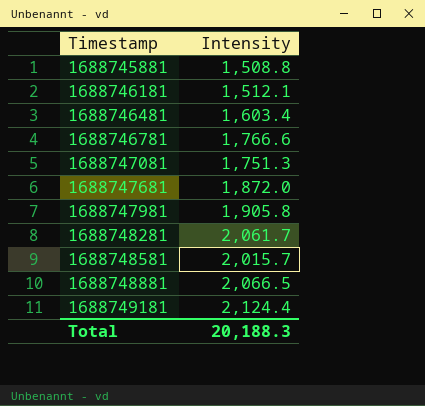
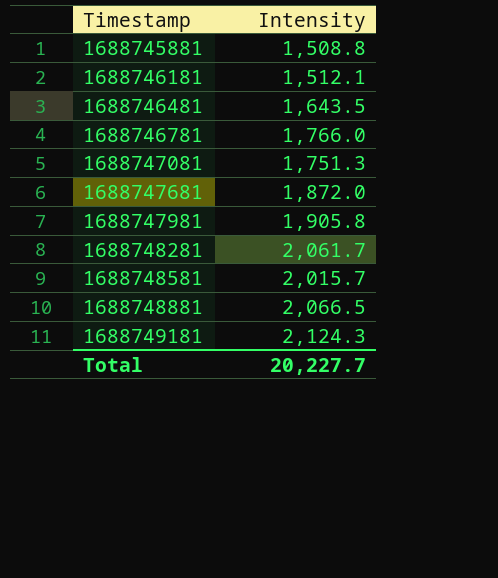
1688746481 | Intensity: 1,603.4 -> 1,643.5
1688746781 | Intensity: 1,766.6 -> 1,766.0
1688749181 | Intensity: 2,124.4 -> 2,124.3
Total | Intensity: 20,188.3 -> 20,227.7

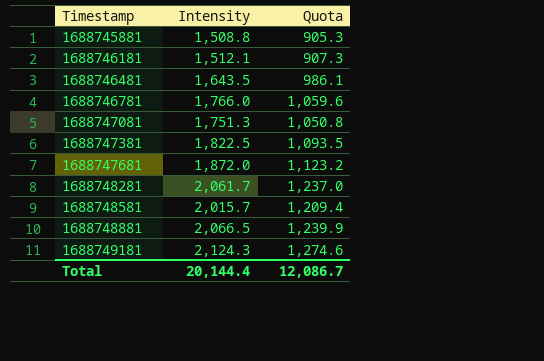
column Quota | formula: none -> [Intensity] * 0.6
row 1688747981: 1,905.8 -> none
row 1688747381: none -> 1,822.5 | 1,093.5
Total | Intensity: 20,227.7 -> 20,144.4

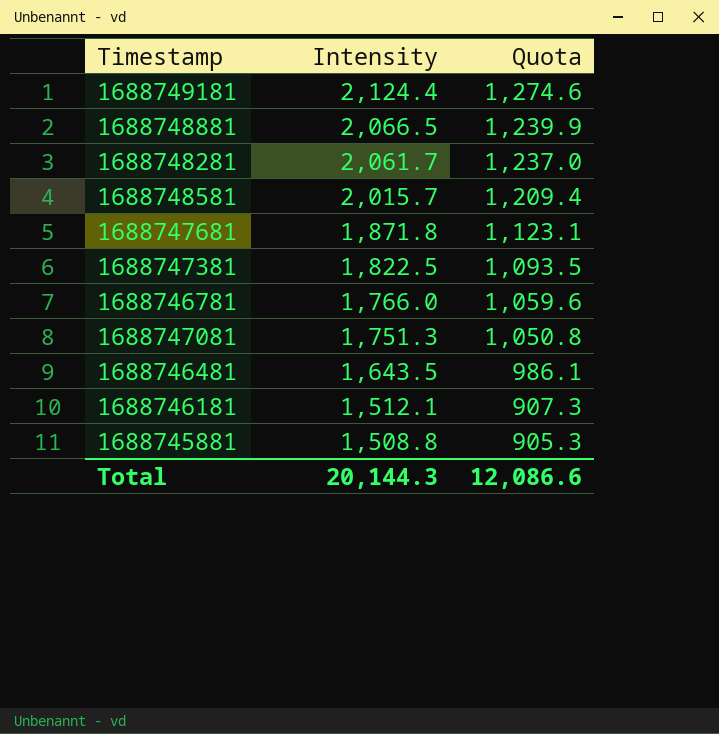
row order: Timestamp ascending -> Intensity descending
1688749181 | Intensity: 2,124.3 -> 2,124.4
1688747681 | Intensity: 1,872.0 -> 1,871.8
1688747681 | Quota: 1,123.2 -> 1,123.1
Total | Intensity: 20,144.4 -> 20,144.3
Total | Quota: 12,086.7 -> 12,086.6

